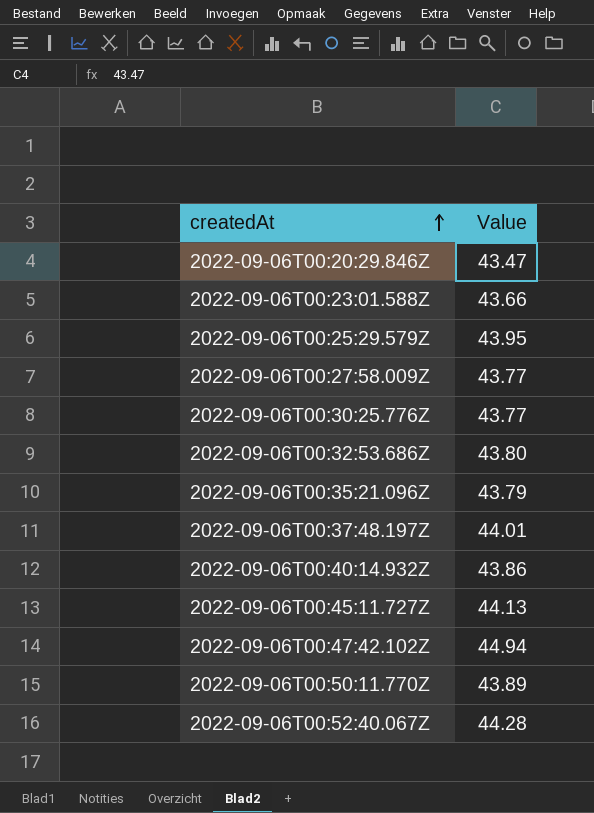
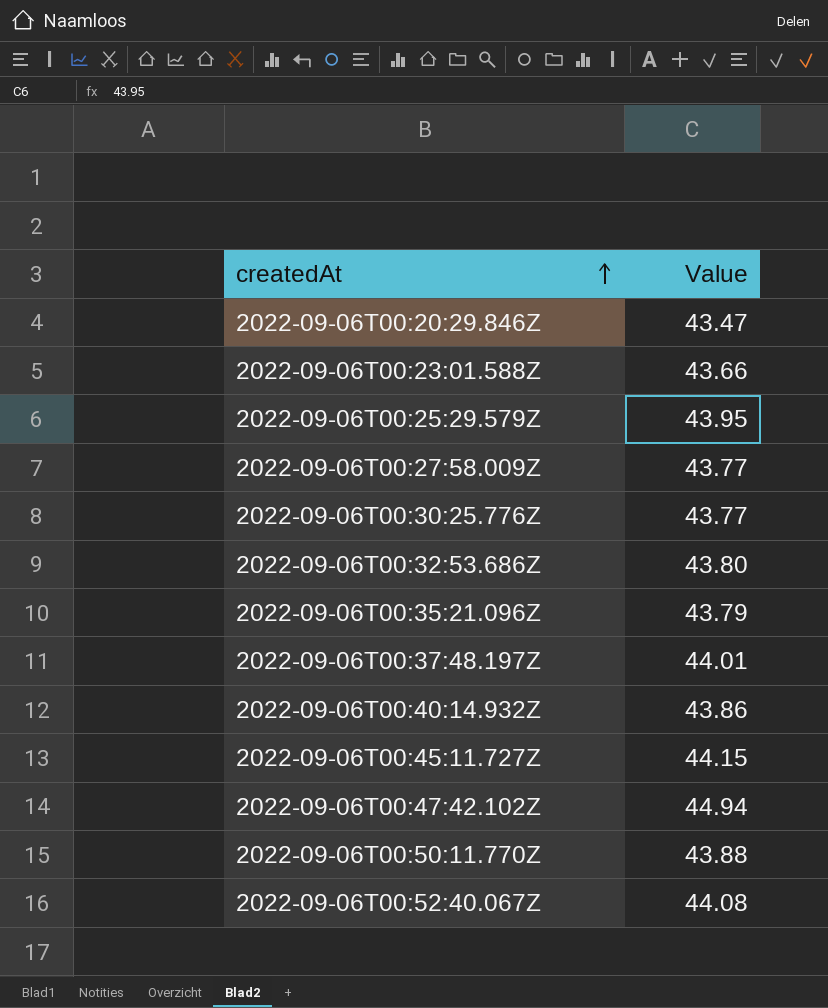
2022-09-06T00:45:11.727Z | Value: 44.13 -> 44.15
2022-09-06T00:50:11.770Z | Value: 43.89 -> 43.88
2022-09-06T00:52:40.067Z | Value: 44.28 -> 44.08

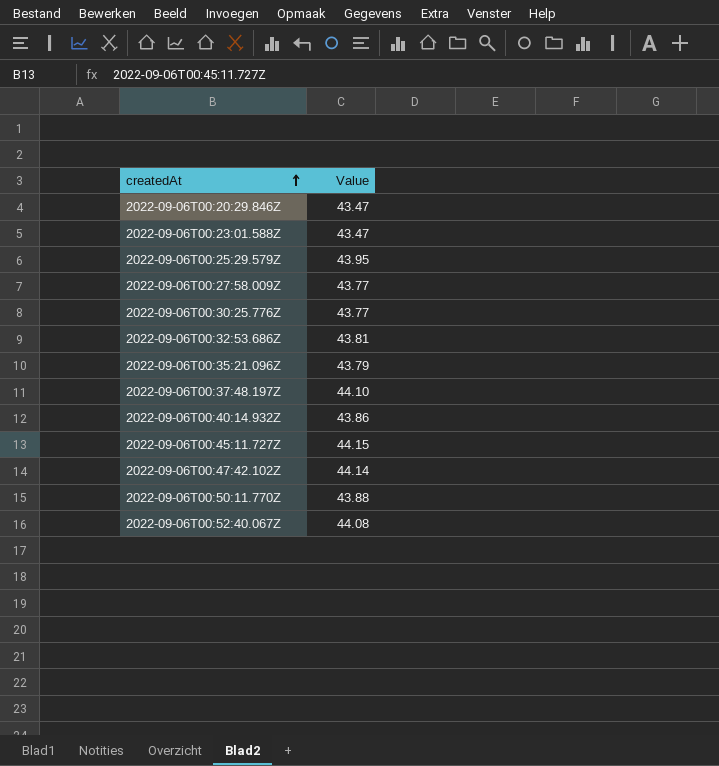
2022-09-06T00:23:01.588Z | Value: 43.66 -> 43.47
2022-09-06T00:32:53.686Z | Value: 43.80 -> 43.81
2022-09-06T00:37:48.197Z | Value: 44.01 -> 44.10
2022-09-06T00:47:42.102Z | Value: 44.94 -> 44.14

